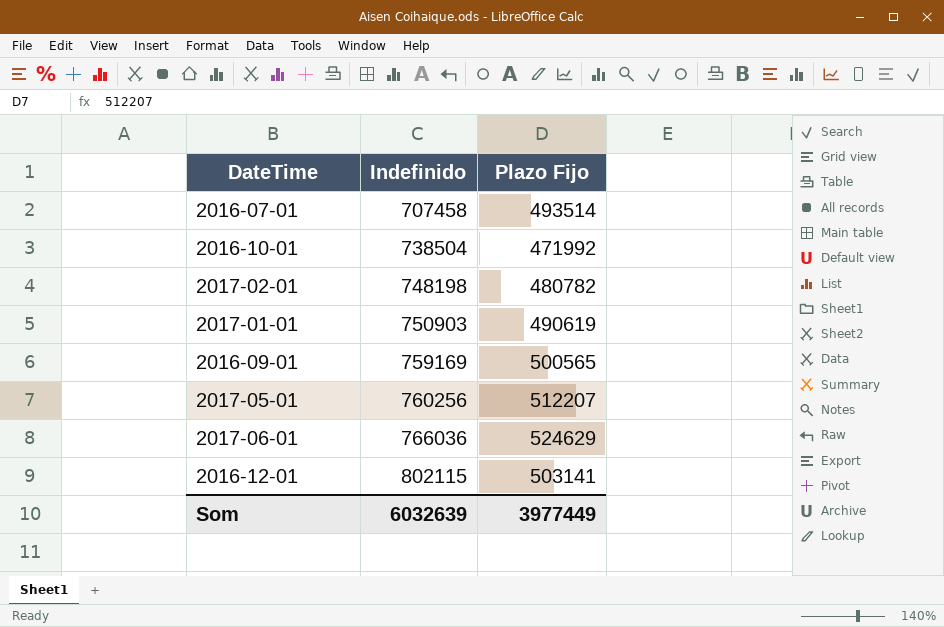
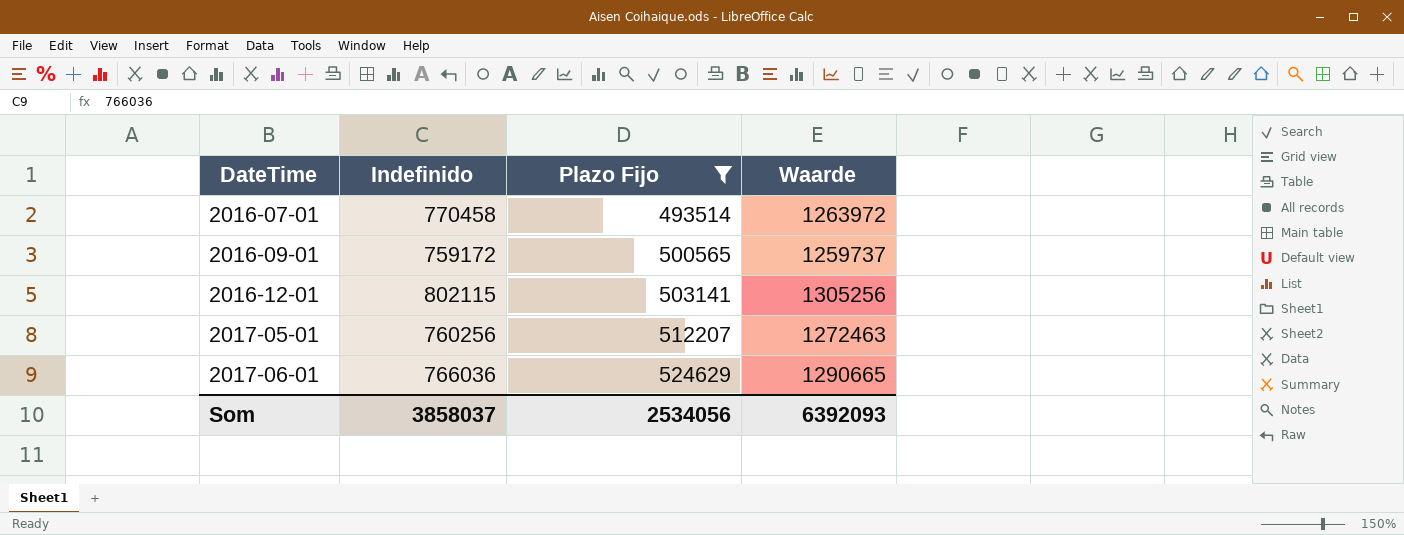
filter: none -> Plazo Fijo >= 493514
row order: Indefinido ascending -> DateTime ascending
column Waarde | formula: none -> [Indefinido] + [Plazo Fijo]
2016-07-01 | Indefinido: 707458 -> 770458
2016-09-01 | Indefinido: 759169 -> 759172
Som | Indefinido: 6032639 -> 3858037
Som | Plazo Fijo: 3977449 -> 2534056

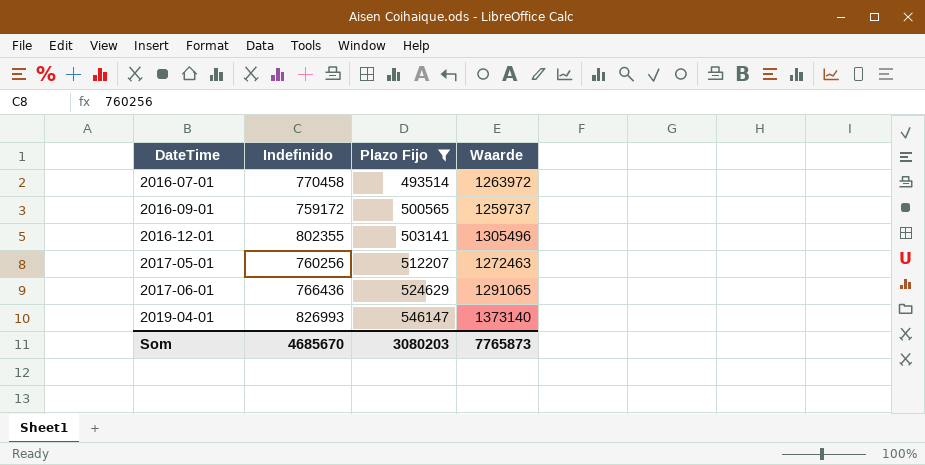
2016-12-01 | Indefinido: 802115 -> 802355
2016-12-01 | Waarde: 1305256 -> 1305496
2017-06-01 | Indefinido: 766036 -> 766436
2017-06-01 | Waarde: 1290665 -> 1291065
row 2019-04-01: none -> 826993 | 546147 | 1373140
Som | Indefinido: 3858037 -> 4685670
Som | Plazo Fijo: 2534056 -> 3080203
Som | Waarde: 6392093 -> 7765873

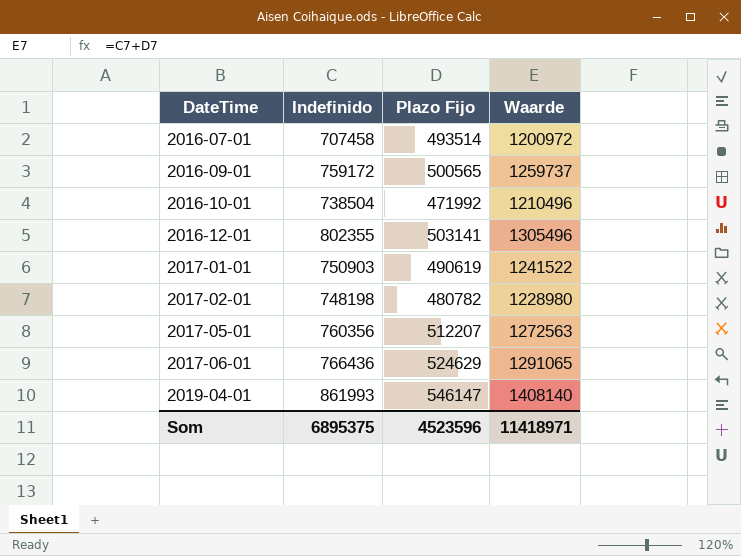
filter: Plazo Fijo >= 493514 -> none
2016-07-01 | Indefinido: 770458 -> 707458
2016-07-01 | Waarde: 1263972 -> 1200972
2017-05-01 | Indefinido: 760256 -> 760356
2017-05-01 | Waarde: 1272463 -> 1272563
2019-04-01 | Indefinido: 826993 -> 861993
2019-04-01 | Waarde: 1373140 -> 1408140
Som | Indefinido: 4685670 -> 6895375
Som | Plazo Fijo: 3080203 -> 4523596
Som | Waarde: 7765873 -> 11418971

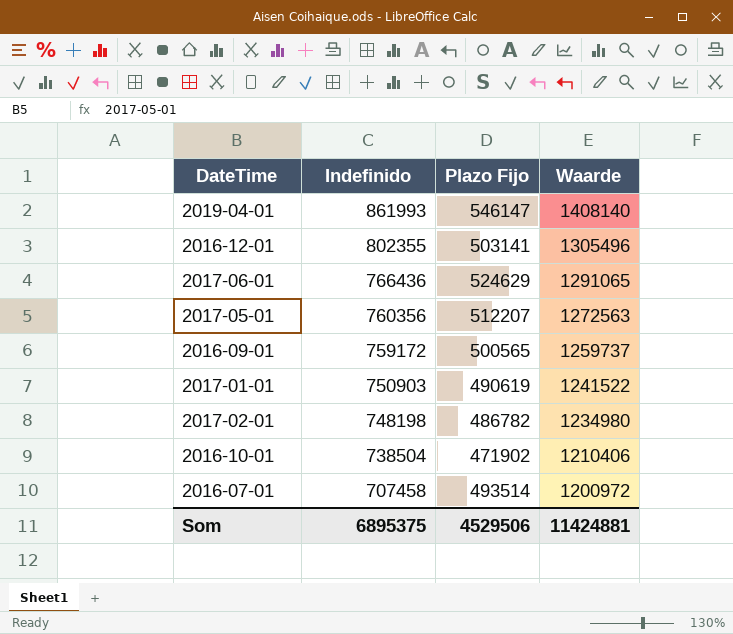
row order: DateTime ascending -> Indefinido descending
2017-02-01 | Plazo Fijo: 480782 -> 486782
2017-02-01 | Waarde: 1228980 -> 1234980
2016-10-01 | Plazo Fijo: 471992 -> 471902
2016-10-01 | Waarde: 1210496 -> 1210406
Som | Plazo Fijo: 4523596 -> 4529506
Som | Waarde: 11418971 -> 11424881

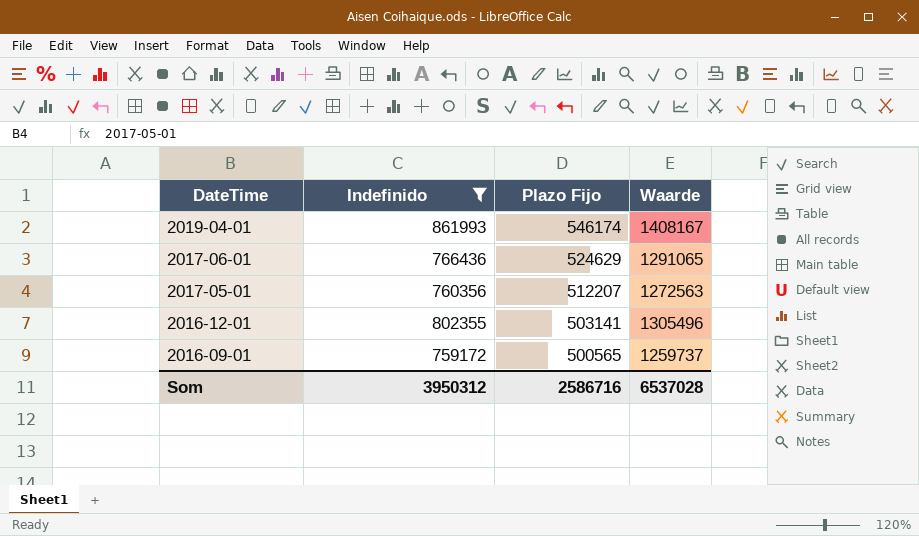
filter: none -> Indefinido >= 759172
row order: Indefinido descending -> DateTime descending
2019-04-01 | Plazo Fijo: 546147 -> 546174
2019-04-01 | Waarde: 1408140 -> 1408167
Som | Indefinido: 6895375 -> 3950312
Som | Plazo Fijo: 4529506 -> 2586716
Som | Waarde: 11424881 -> 6537028

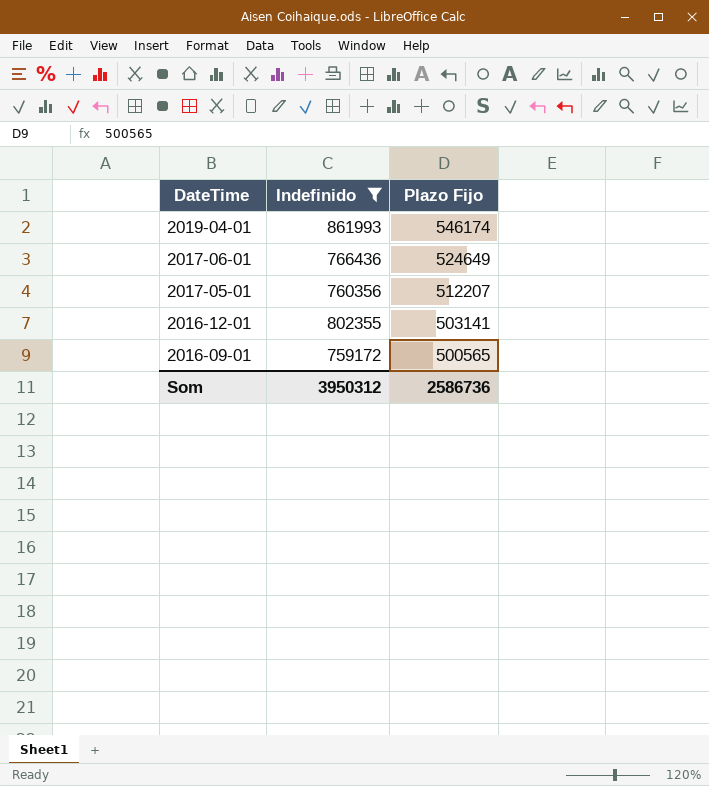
column Waarde | formula: [Indefinido] + [Plazo Fijo] -> none
2017-06-01 | Plazo Fijo: 524629 -> 524649
Som | Plazo Fijo: 2586716 -> 2586736

